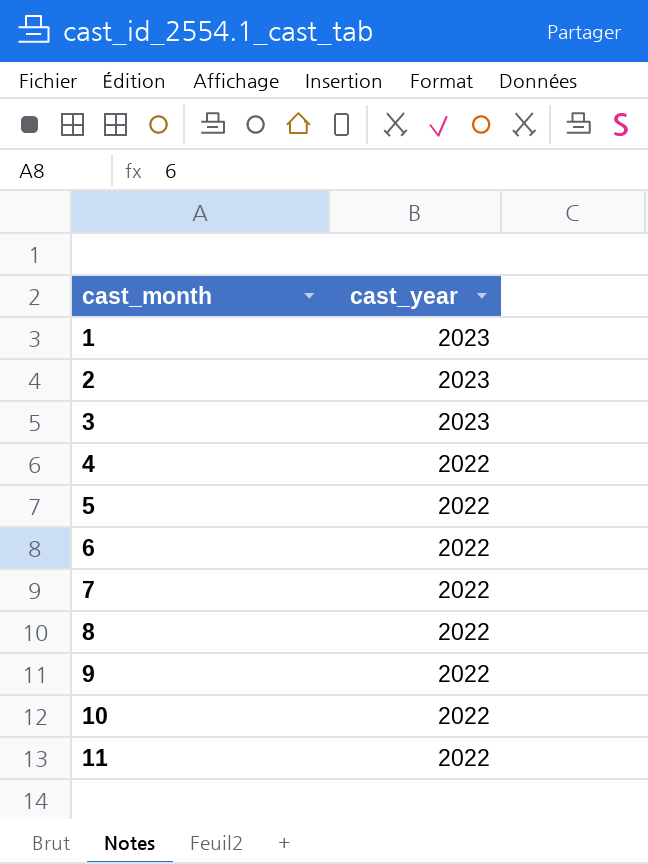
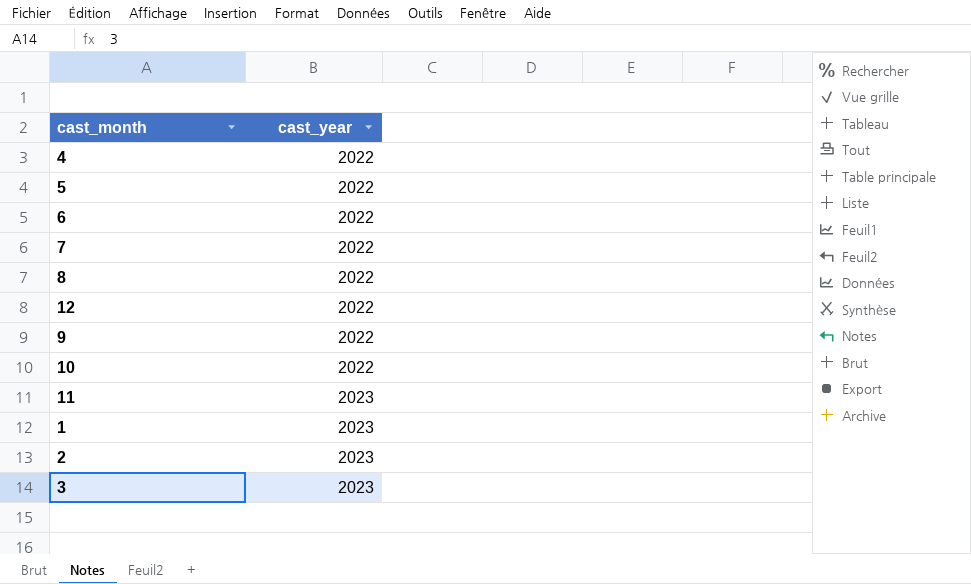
row order: cast_month ascending -> cast_year ascending
row 12: none -> 2022
11 | cast_year: 2022 -> 2023

